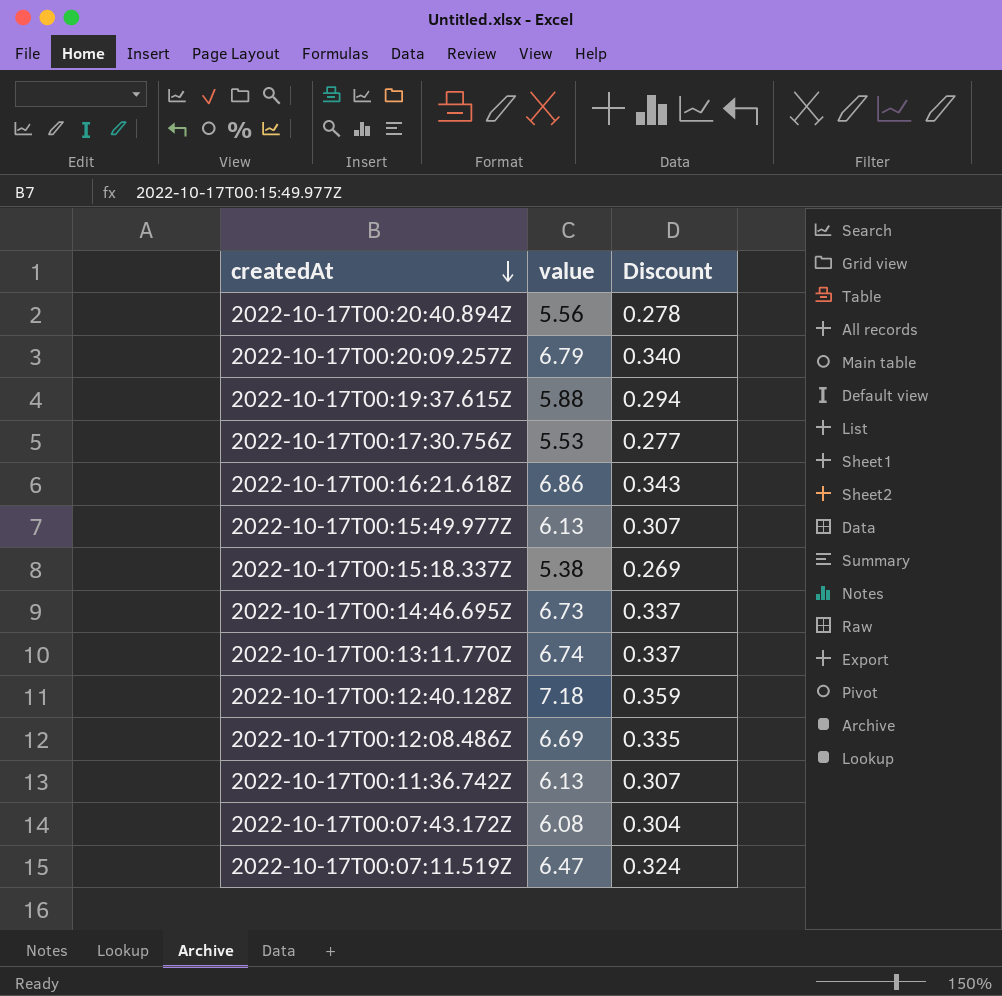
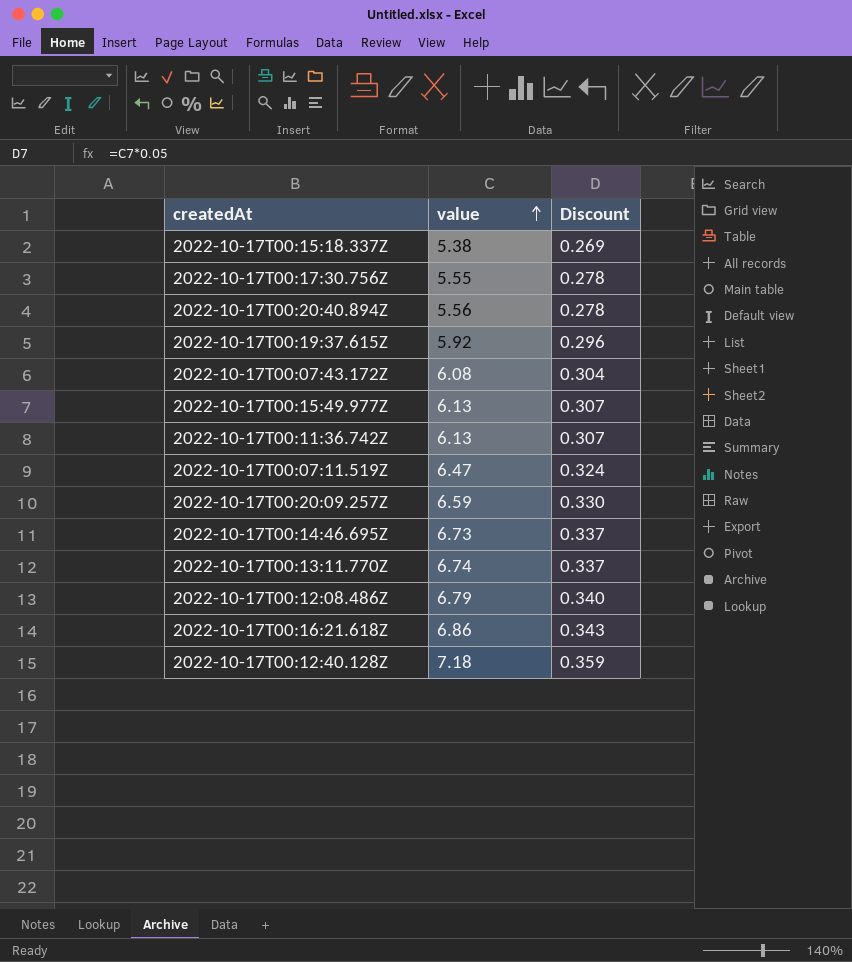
row order: createdAt descending -> value ascending
2022-10-17T00:17:30.756Z | value: 5.53 -> 5.55
2022-10-17T00:17:30.756Z | Discount: 0.277 -> 0.278
2022-10-17T00:19:37.615Z | value: 5.88 -> 5.92
2022-10-17T00:19:37.615Z | Discount: 0.294 -> 0.296
2022-10-17T00:20:09.257Z | value: 6.79 -> 6.59
2022-10-17T00:20:09.257Z | Discount: 0.340 -> 0.330
2022-10-17T00:12:08.486Z | value: 6.69 -> 6.79
2022-10-17T00:12:08.486Z | Discount: 0.335 -> 0.340

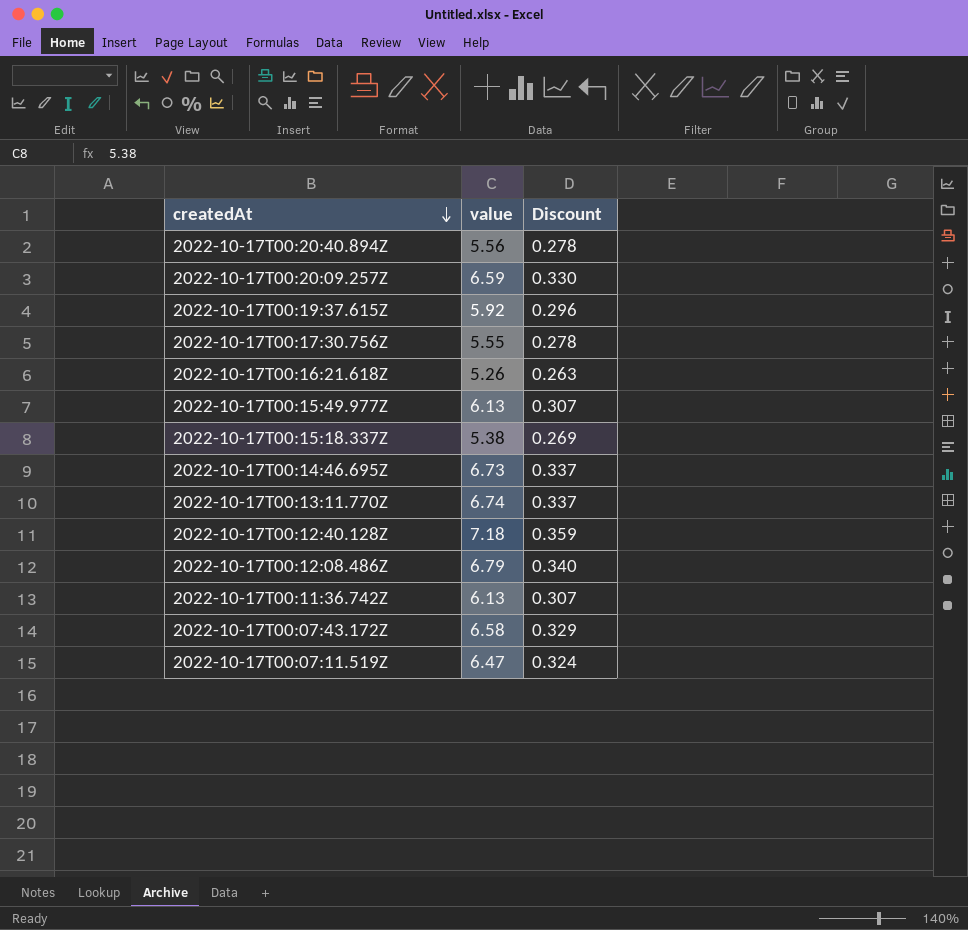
row order: value ascending -> createdAt descending
2022-10-17T00:16:21.618Z | value: 6.86 -> 5.26
2022-10-17T00:16:21.618Z | Discount: 0.343 -> 0.263
2022-10-17T00:07:43.172Z | value: 6.08 -> 6.58
2022-10-17T00:07:43.172Z | Discount: 0.304 -> 0.329

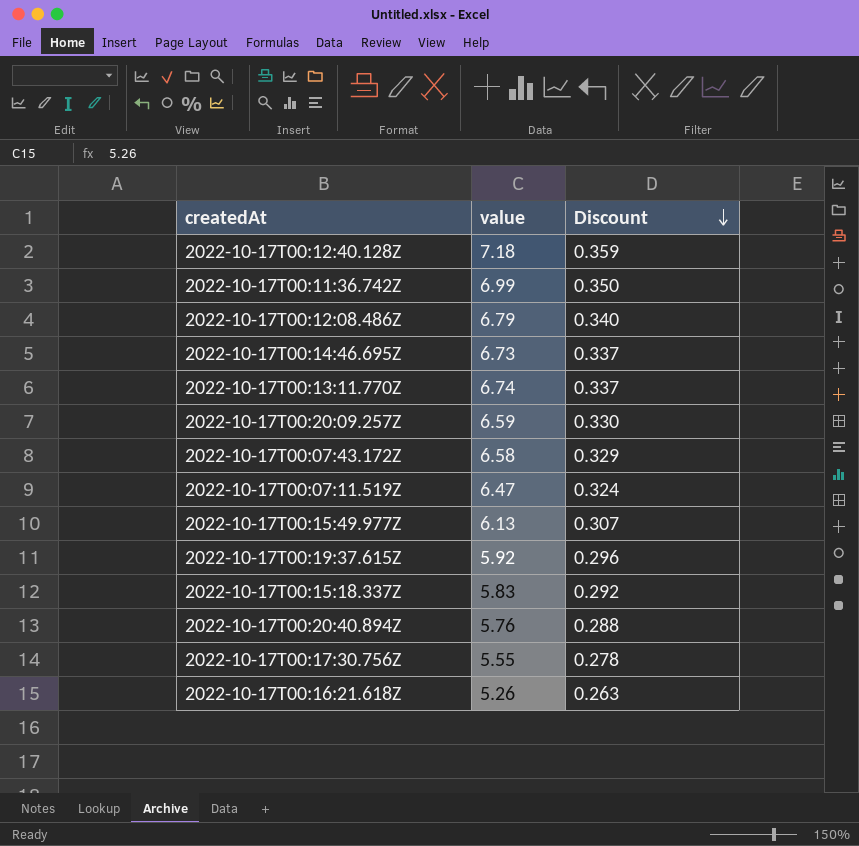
row order: createdAt descending -> Discount descending
2022-10-17T00:11:36.742Z | value: 6.13 -> 6.99
2022-10-17T00:11:36.742Z | Discount: 0.307 -> 0.350
2022-10-17T00:15:18.337Z | value: 5.38 -> 5.83
2022-10-17T00:15:18.337Z | Discount: 0.269 -> 0.292
2022-10-17T00:20:40.894Z | value: 5.56 -> 5.76
2022-10-17T00:20:40.894Z | Discount: 0.278 -> 0.288

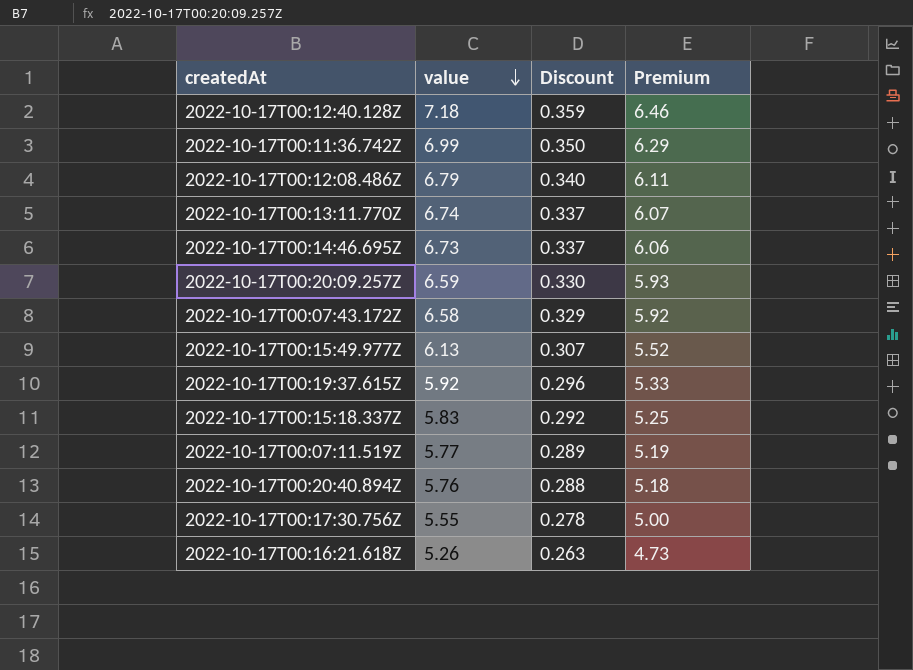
row order: Discount descending -> value descending
column Premium | formula: none -> [value] * 0.9
2022-10-17T00:07:11.519Z | value: 6.47 -> 5.77
2022-10-17T00:07:11.519Z | Discount: 0.324 -> 0.289

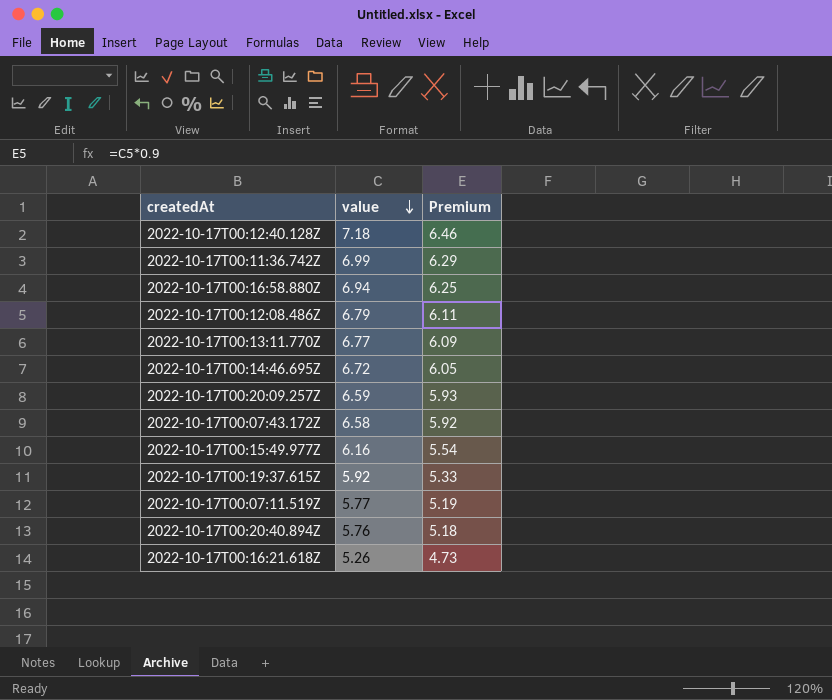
column Discount | formula: [value] * 0.05 -> none
row 2022-10-17T00:15:18.337Z: 5.83 | 0.292 | 5.25 -> none
row 2022-10-17T00:17:30.756Z: 5.55 | 0.278 | 5.00 -> none
row 2022-10-17T00:16:58.880Z: none -> 6.94 | 6.25
2022-10-17T00:13:11.770Z | value: 6.74 -> 6.77
2022-10-17T00:13:11.770Z | Premium: 6.07 -> 6.09
2022-10-17T00:14:46.695Z | value: 6.73 -> 6.72
2022-10-17T00:14:46.695Z | Premium: 6.06 -> 6.05
2022-10-17T00:15:49.977Z | value: 6.13 -> 6.16
2022-10-17T00:15:49.977Z | Premium: 5.52 -> 5.54

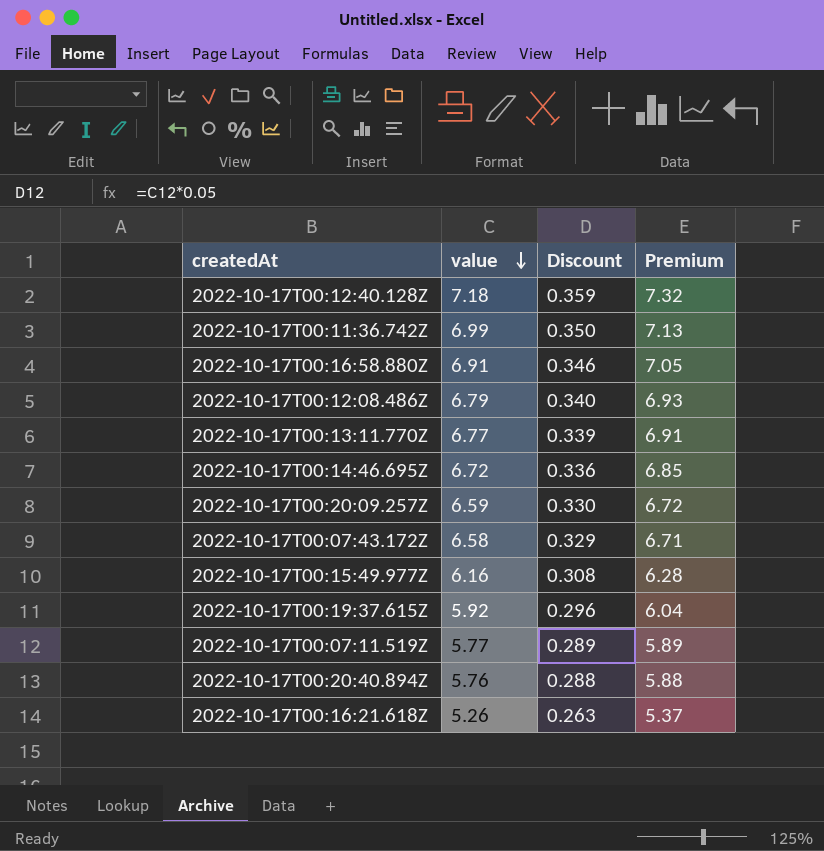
column Discount | formula: none -> [value] * 0.05
column Premium | formula: [value] * 0.9 -> [value] * 1.02
2022-10-17T00:16:58.880Z | value: 6.94 -> 6.91

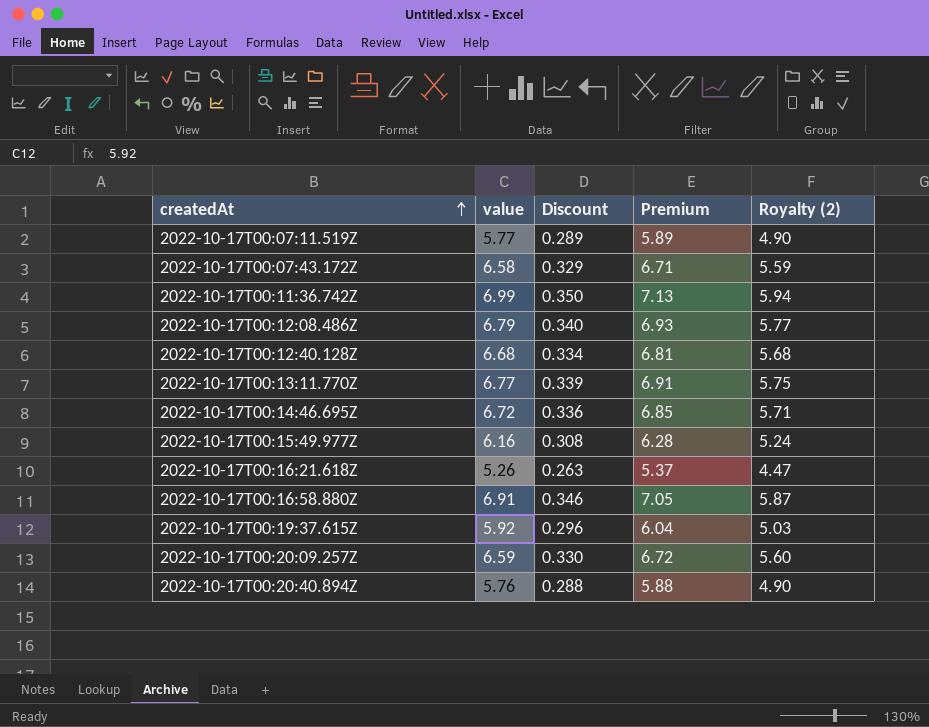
row order: value descending -> createdAt ascending
column Royalty (2) | formula: none -> [value] * 0.85
2022-10-17T00:12:40.128Z | value: 7.18 -> 6.68
2022-10-17T00:12:40.128Z | Discount: 0.359 -> 0.334
2022-10-17T00:12:40.128Z | Premium: 7.32 -> 6.81

